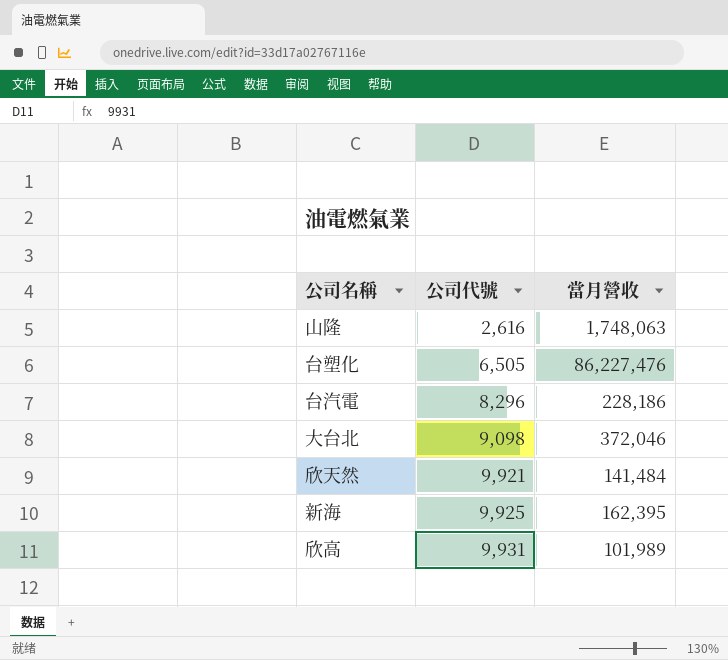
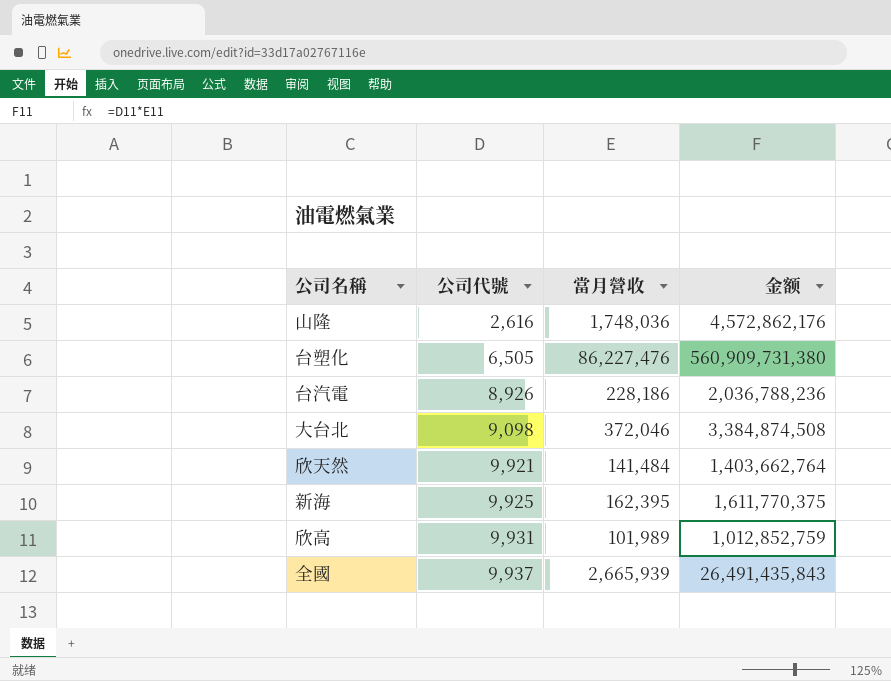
column 金额 | formula: none -> [公司代號] * [當月營收]
山隆 | 當月營收: 1,748,063 -> 1,748,036
台汽電 | 公司代號: 8,296 -> 8,926
row 全國: none -> 9,937 | 2,665,939 | 26,491,435,843

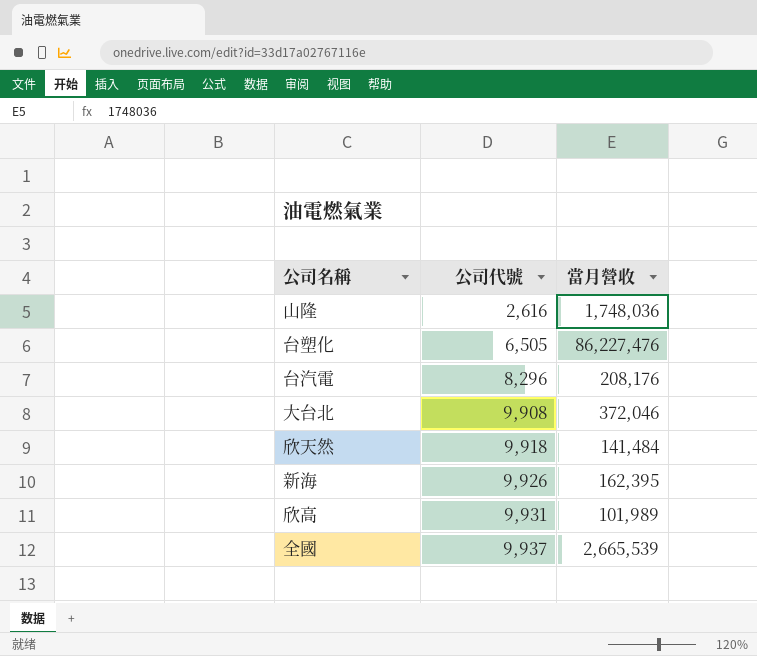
column 金额 | formula: [公司代號] * [當月營收] -> none
台汽電 | 公司代號: 8,926 -> 8,296
台汽電 | 當月營收: 228,186 -> 208,176
大台北 | 公司代號: 9,098 -> 9,908
欣天然 | 公司代號: 9,921 -> 9,918
新海 | 公司代號: 9,925 -> 9,926
全國 | 當月營收: 2,665,939 -> 2,665,539

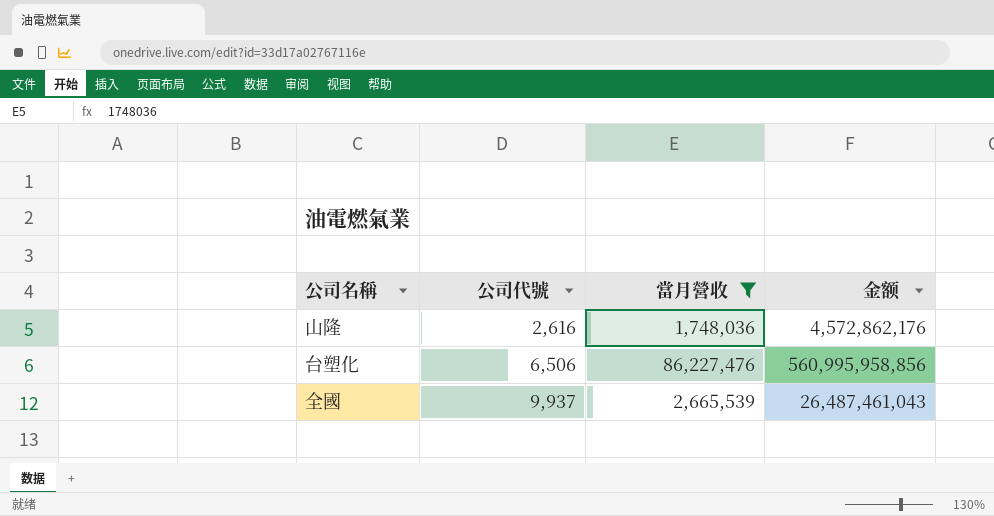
filter: none -> 當月營收 >= 1,748,036
column 金额 | formula: none -> [公司代號] * [當月營收]
台塑化 | 公司代號: 6,505 -> 6,506

